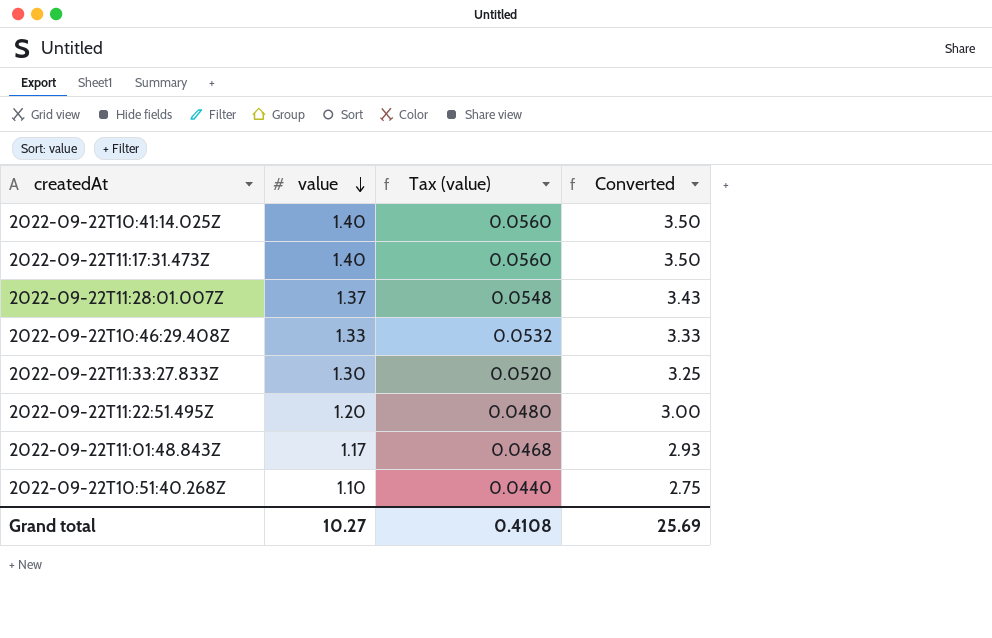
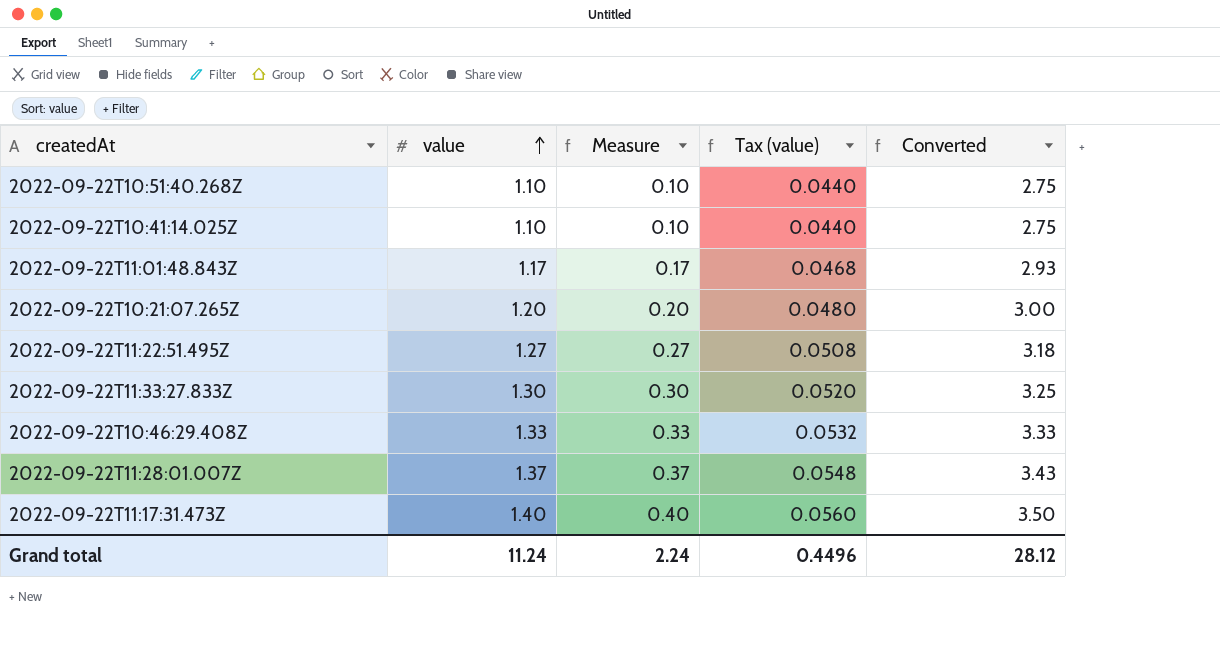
row order: value descending -> value ascending
column Measure | formula: none -> [value] - 1
2022-09-22T10:41:14.025Z | value: 1.40 -> 1.10
2022-09-22T10:41:14.025Z | Tax (value): 0.0560 -> 0.0440
2022-09-22T10:41:14.025Z | Converted: 3.50 -> 2.75
row 2022-09-22T10:21:07.265Z: none -> 1.20 | 0.20 | 0.0480 | 3.00
2022-09-22T11:22:51.495Z | value: 1.20 -> 1.27
2022-09-22T11:22:51.495Z | Tax (value): 0.0480 -> 0.0508
2022-09-22T11:22:51.495Z | Converted: 3.00 -> 3.18
Grand total | value: 10.27 -> 11.24
Grand total | Tax (value): 0.4108 -> 0.4496
Grand total | Converted: 25.69 -> 28.12

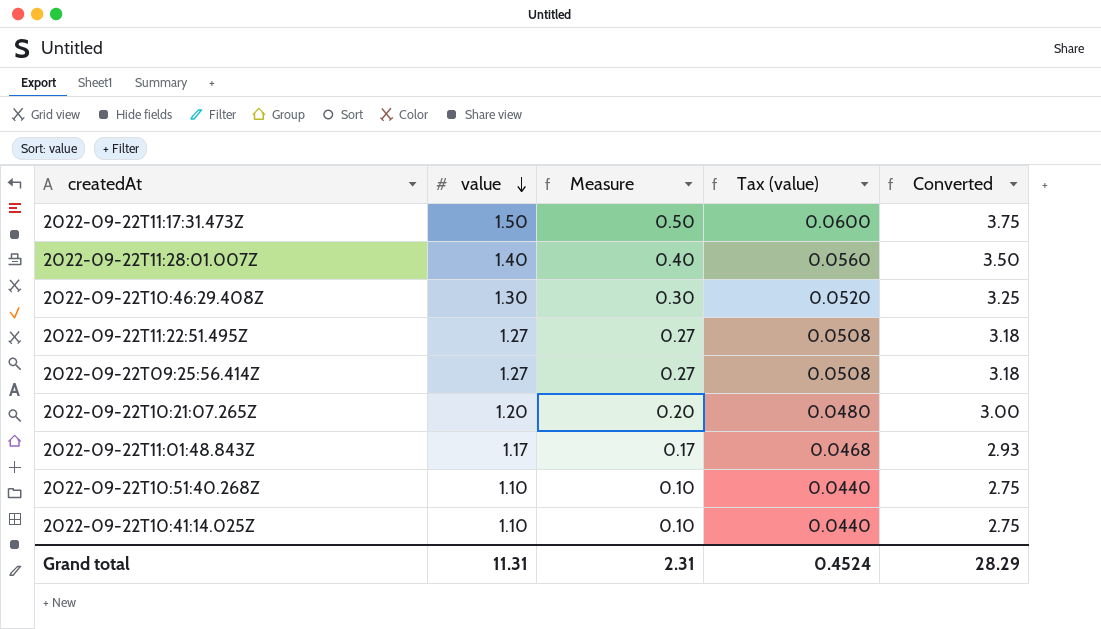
row order: value ascending -> value descending
row 2022-09-22T11:33:27.833Z: 1.30 | 0.30 | 0.0520 | 3.25 -> none
2022-09-22T11:17:31.473Z | value: 1.40 -> 1.50
2022-09-22T11:17:31.473Z | Measure: 0.40 -> 0.50
2022-09-22T11:17:31.473Z | Tax (value): 0.0560 -> 0.0600
2022-09-22T11:17:31.473Z | Converted: 3.50 -> 3.75
2022-09-22T11:28:01.007Z | value: 1.37 -> 1.40
2022-09-22T11:28:01.007Z | Measure: 0.37 -> 0.40
2022-09-22T11:28:01.007Z | Tax (value): 0.0548 -> 0.0560
2022-09-22T11:28:01.007Z | Converted: 3.43 -> 3.50
2022-09-22T10:46:29.408Z | value: 1.33 -> 1.30
2022-09-22T10:46:29.408Z | Measure: 0.33 -> 0.30
2022-09-22T10:46:29.408Z | Tax (value): 0.0532 -> 0.0520
2022-09-22T10:46:29.408Z | Converted: 3.33 -> 3.25
row 2022-09-22T09:25:56.414Z: none -> 1.27 | 0.27 | 0.0508 | 3.18
Grand total | value: 11.24 -> 11.31
Grand total | Measure: 2.24 -> 2.31
Grand total | Tax (value): 0.4496 -> 0.4524
Grand total | Converted: 28.12 -> 28.29

